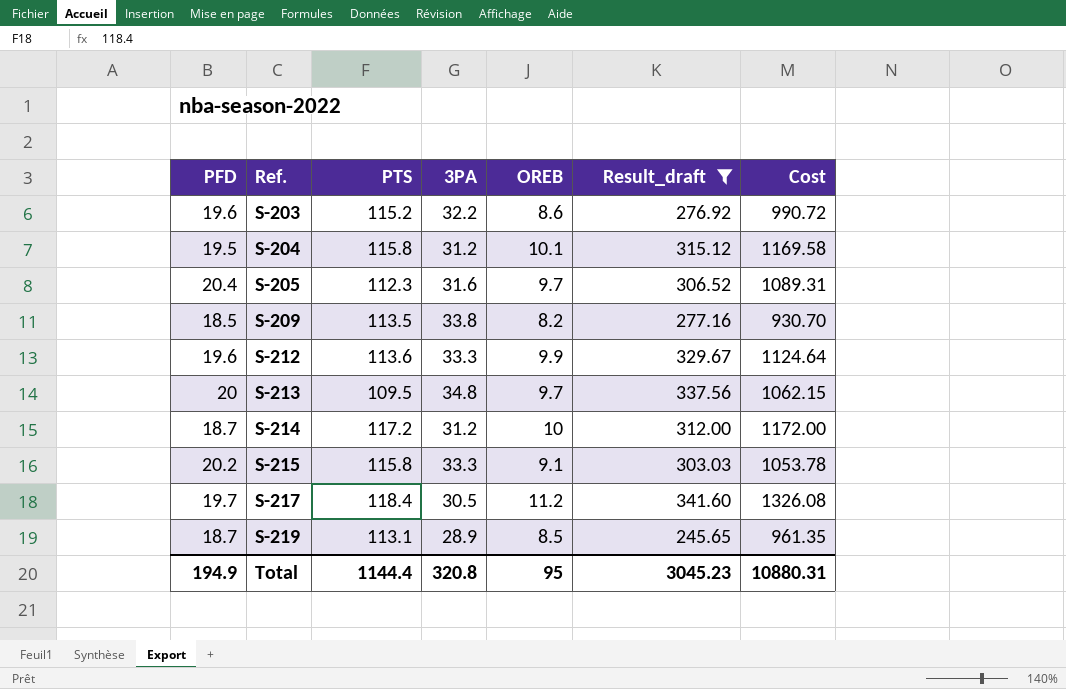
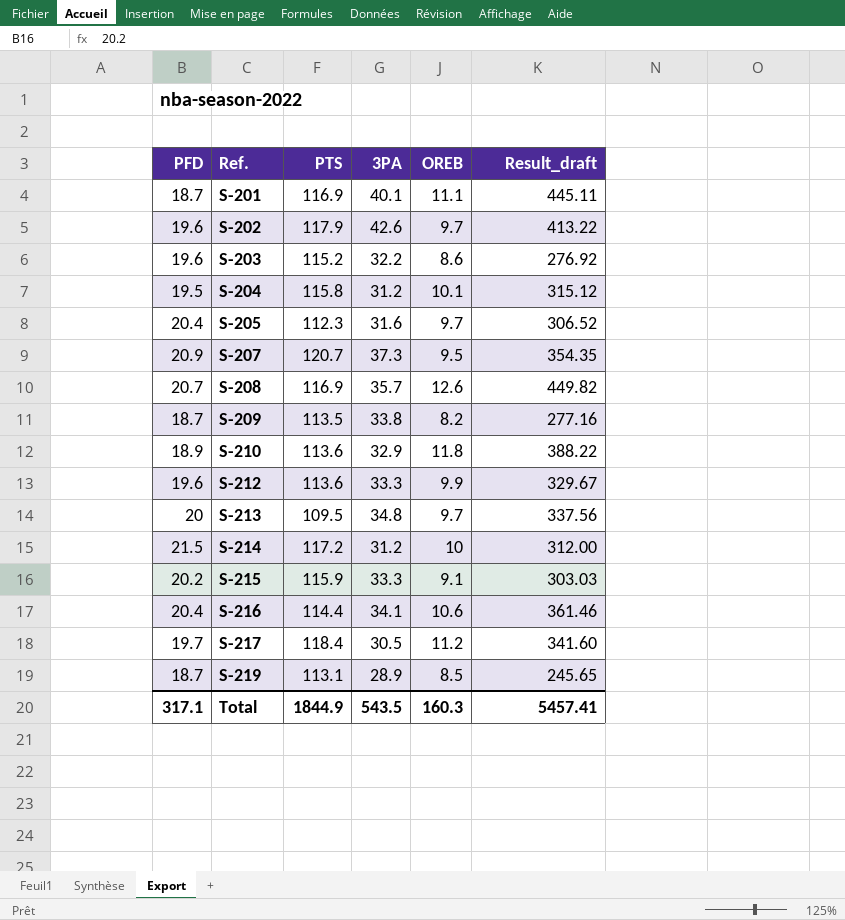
filter: Result_draft <= 341.60 -> none
column Cost | formula: [PTS] * [OREB] -> none
S-209 | PFD: 18.5 -> 18.7
S-214 | PFD: 18.7 -> 21.5
S-215 | PTS: 115.8 -> 115.9
Total | PFD: 194.9 -> 317.1
Total | PTS: 1144.4 -> 1844.9
Total | 3PA: 320.8 -> 543.5
Total | OREB: 95 -> 160.3
Total | Result_draft: 3045.23 -> 5457.41

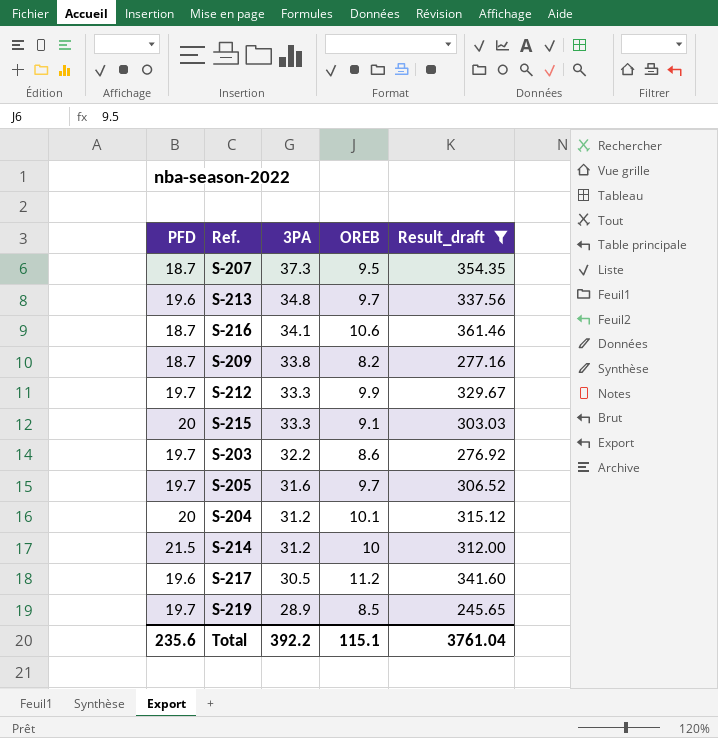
filter: none -> Result_draft <= 361.46
row order: Ref. ascending -> 3PA descending
column PTS | position: 3 -> none
S-207 | PFD: 20.9 -> 18.7
S-213 | PFD: 20 -> 19.6
S-216 | PFD: 20.4 -> 18.7
S-212 | PFD: 19.6 -> 19.7
S-215 | PFD: 20.2 -> 20
S-203 | PFD: 19.6 -> 19.7
S-205 | PFD: 20.4 -> 19.7
S-204 | PFD: 19.5 -> 20
S-217 | PFD: 19.7 -> 19.6
S-219 | PFD: 18.7 -> 19.7
Total | PFD: 317.1 -> 235.6
Total | 3PA: 543.5 -> 392.2
Total | OREB: 160.3 -> 115.1
Total | Result_draft: 5457.41 -> 3761.04

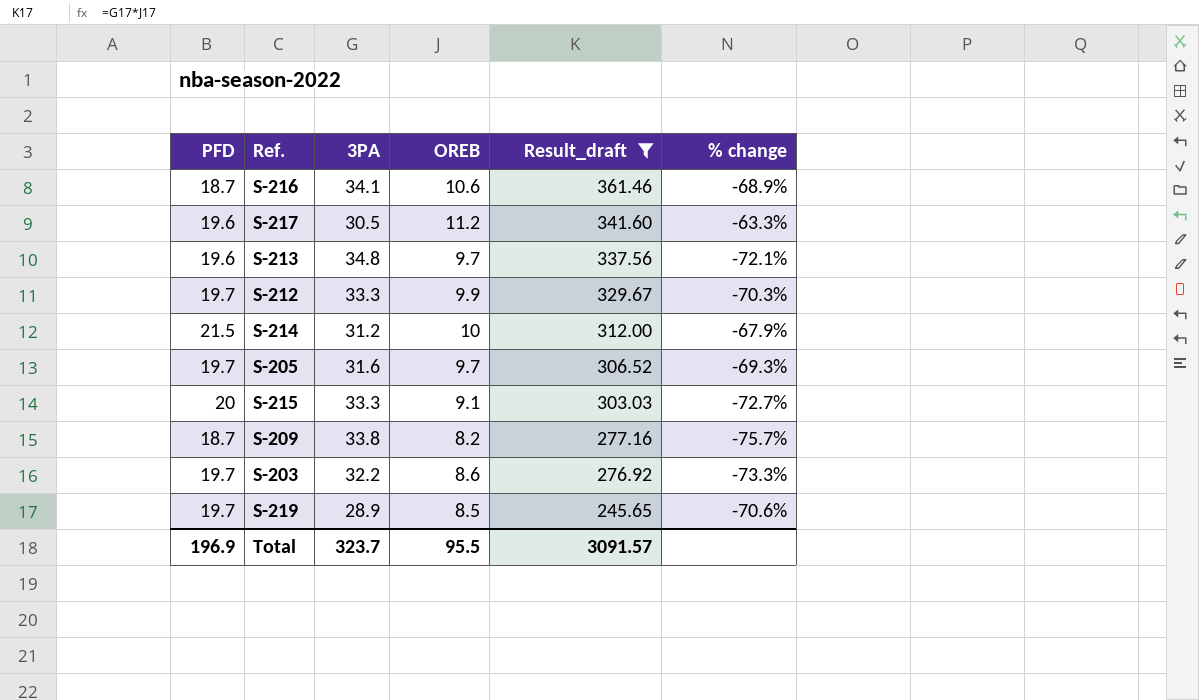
row order: 3PA descending -> Result_draft descending
column % change | formula: none -> ([OREB] - [3PA]) / [3PA]
row S-207: 18.7 | 37.3 | 9.5 | 354.35 -> none
row S-204: 20 | 31.2 | 10.1 | 315.12 -> none
Total | PFD: 235.6 -> 196.9
Total | 3PA: 392.2 -> 323.7
Total | OREB: 115.1 -> 95.5
Total | Result_draft: 3761.04 -> 3091.57

